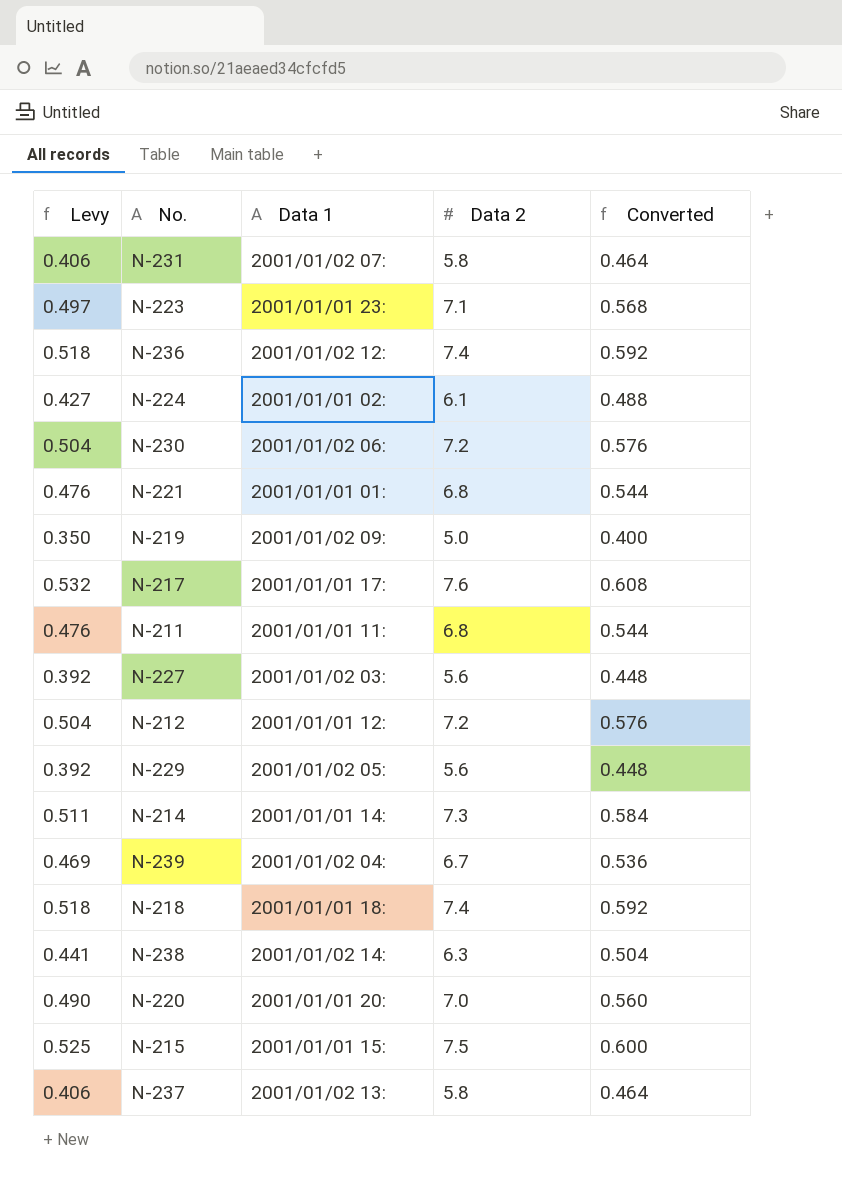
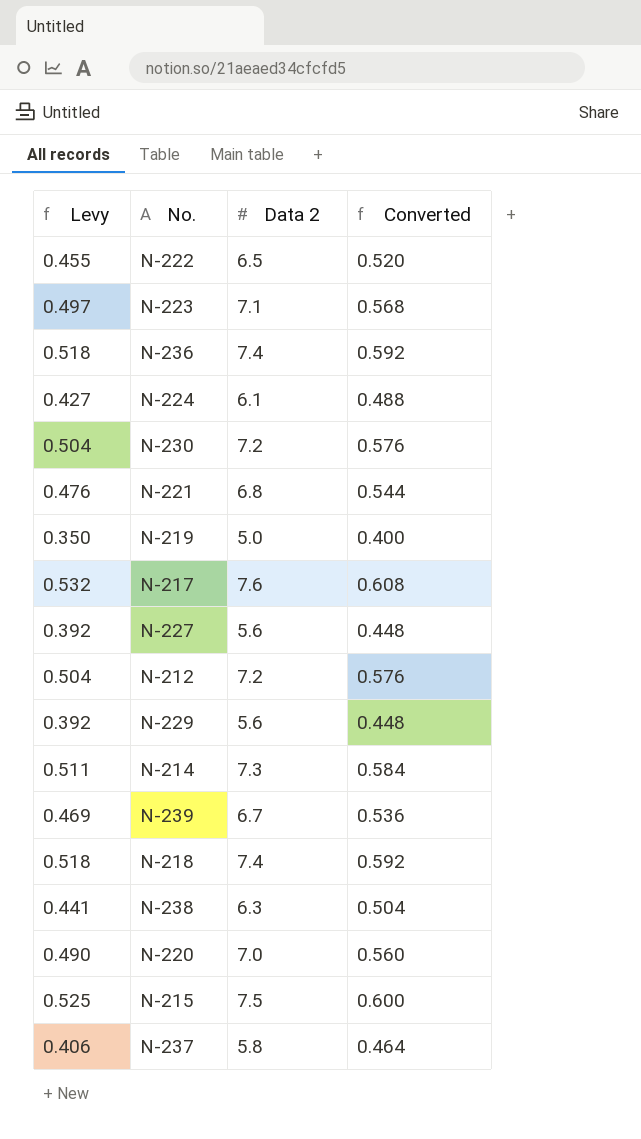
column Data 1 | position: 3 -> none
row N-231: 0.406 | 2001/01/02 07: | 5.8 | 0.464 -> none
row N-211: 0.476 | 2001/01/01 11: | 6.8 | 0.544 -> none
row N-222: none -> 0.455 | 6.5 | 0.520

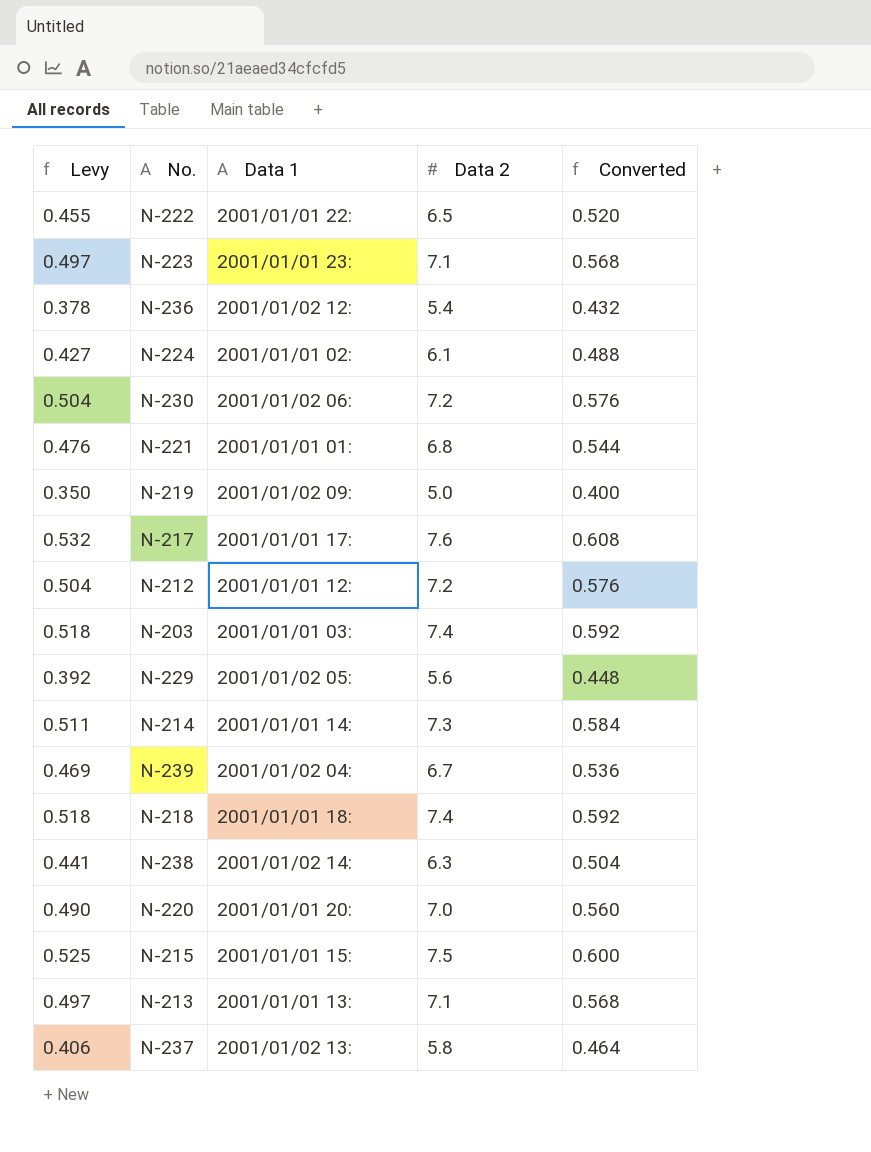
column Data 1 | position: none -> 3
row N-227: 0.392 | 5.6 | 0.448 -> none
N-236 | Levy: 0.518 -> 0.378
N-236 | Data 2: 7.4 -> 5.4
N-236 | Converted: 0.592 -> 0.432
row N-203: none -> 0.518 | 2001/01/01 03: | 7.4 | 0.592
row N-213: none -> 0.497 | 2001/01/01 13: | 7.1 | 0.568

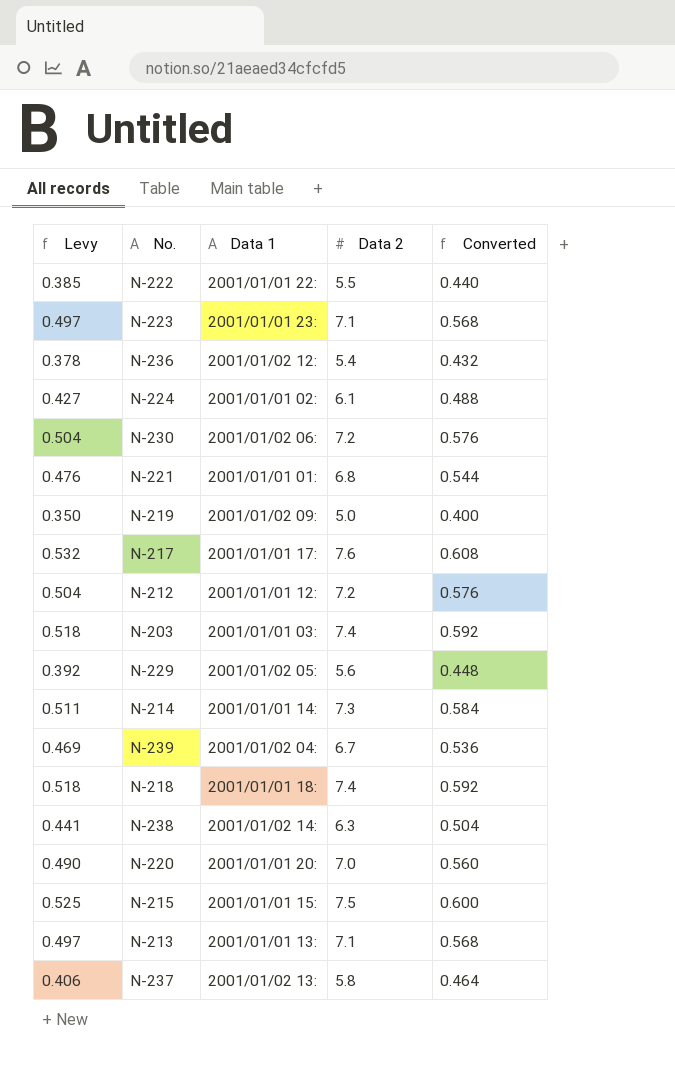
N-222 | Levy: 0.455 -> 0.385
N-222 | Data 2: 6.5 -> 5.5
N-222 | Converted: 0.520 -> 0.440

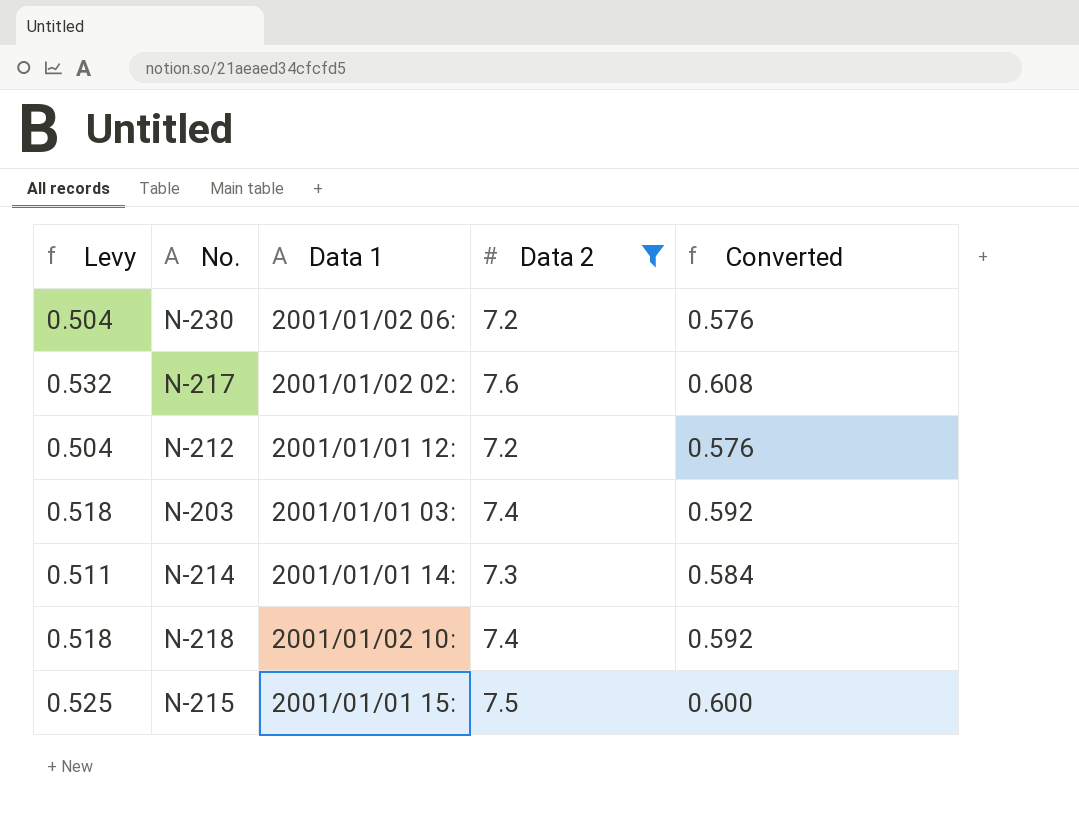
filter: none -> Data 2 >= 7.2
N-217 | Data 1: 2001/01/01 17: -> 2001/01/02 02:
N-218 | Data 1: 2001/01/01 18: -> 2001/01/02 10:

